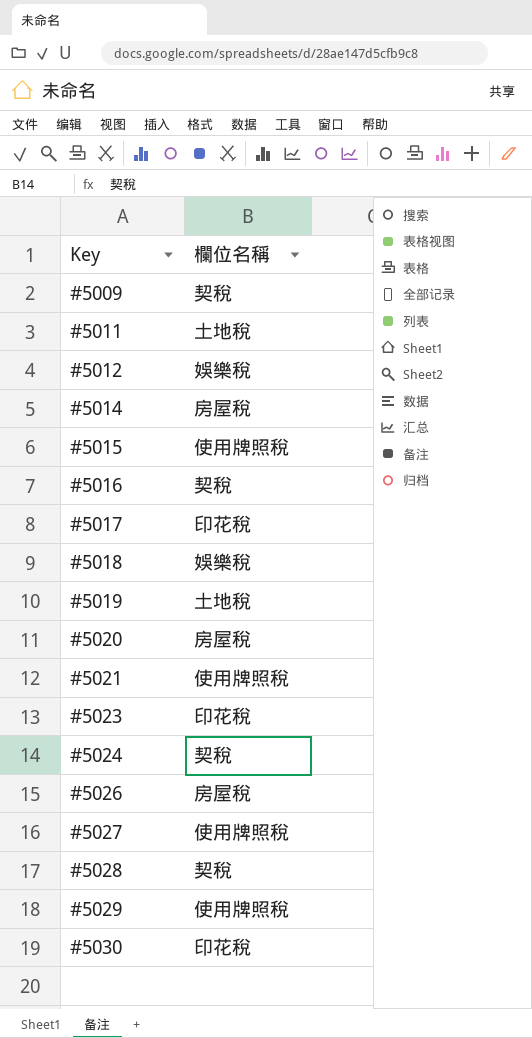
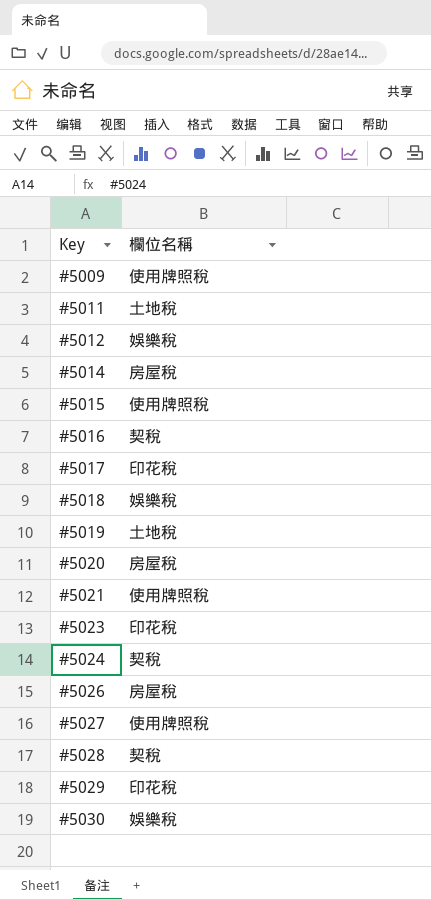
#5009 | 欄位名稱: 契稅 -> 使用牌照稅
#5029 | 欄位名稱: 使用牌照稅 -> 印花稅
#5030 | 欄位名稱: 印花稅 -> 娛樂稅

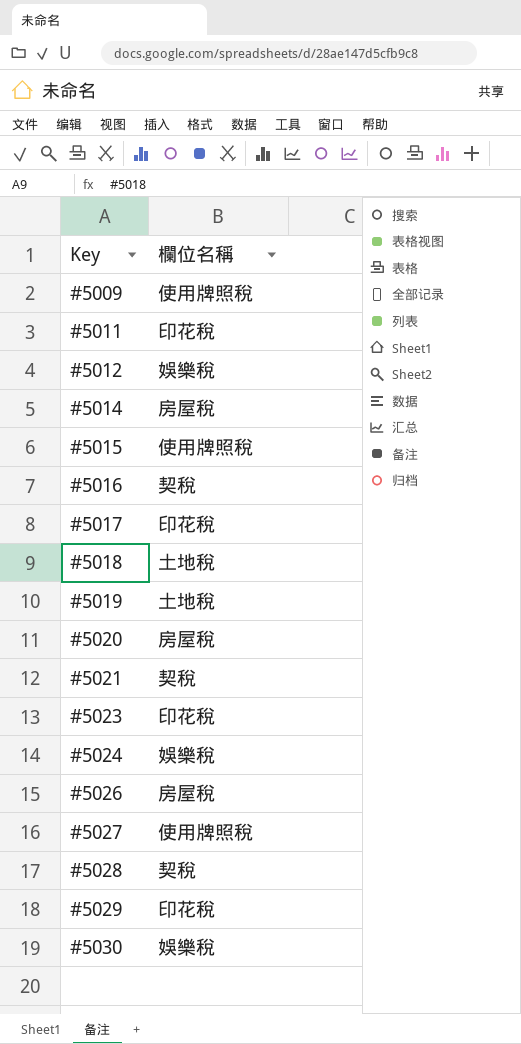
#5011 | 欄位名稱: 土地稅 -> 印花稅
#5018 | 欄位名稱: 娛樂稅 -> 土地稅
#5021 | 欄位名稱: 使用牌照稅 -> 契稅
#5024 | 欄位名稱: 契稅 -> 娛樂稅

